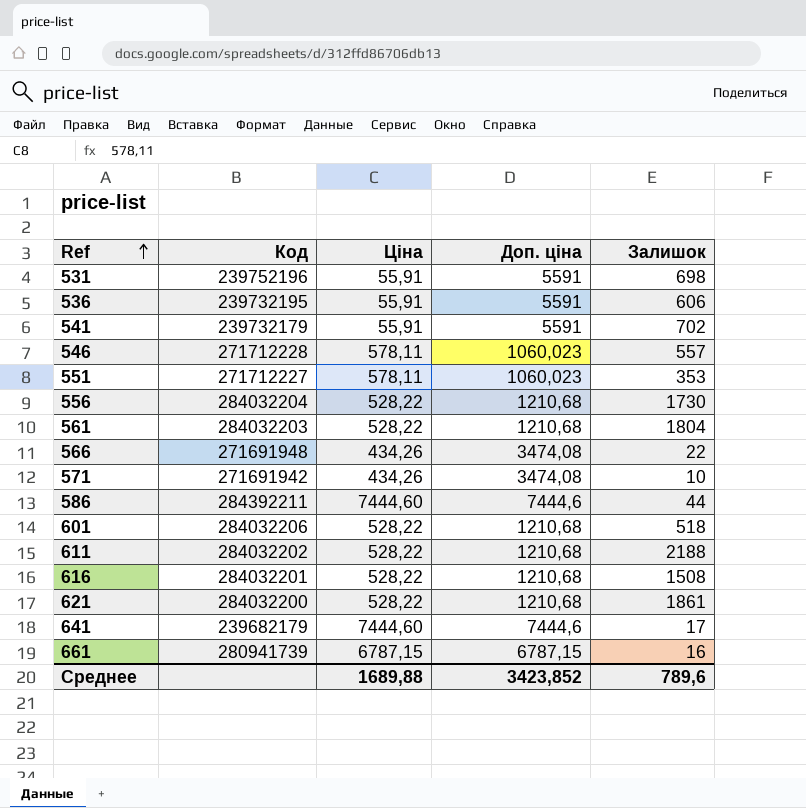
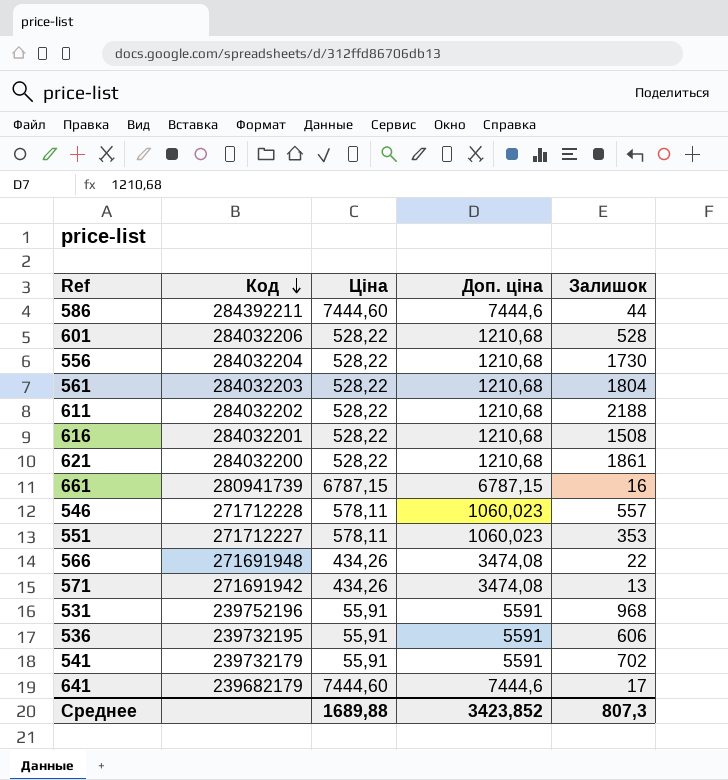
row order: Ref ascending -> Код descending
601 | Залишок: 518 -> 528
571 | Залишок: 10 -> 13
531 | Залишок: 698 -> 968
Среднее | Залишок: 789,6 -> 807,3

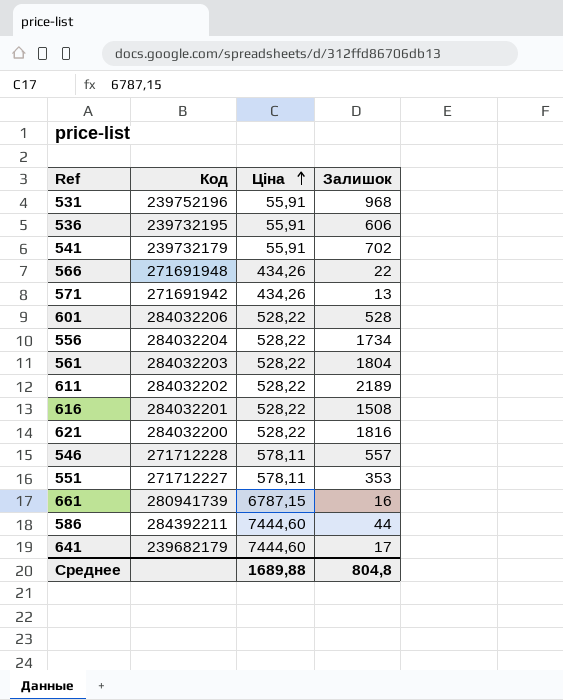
row order: Код descending -> Ціна ascending
column Доп. ціна | position: 4 -> none
556 | Залишок: 1730 -> 1734
611 | Залишок: 2188 -> 2189
621 | Залишок: 1861 -> 1816
Среднее | Залишок: 807,3 -> 804,8

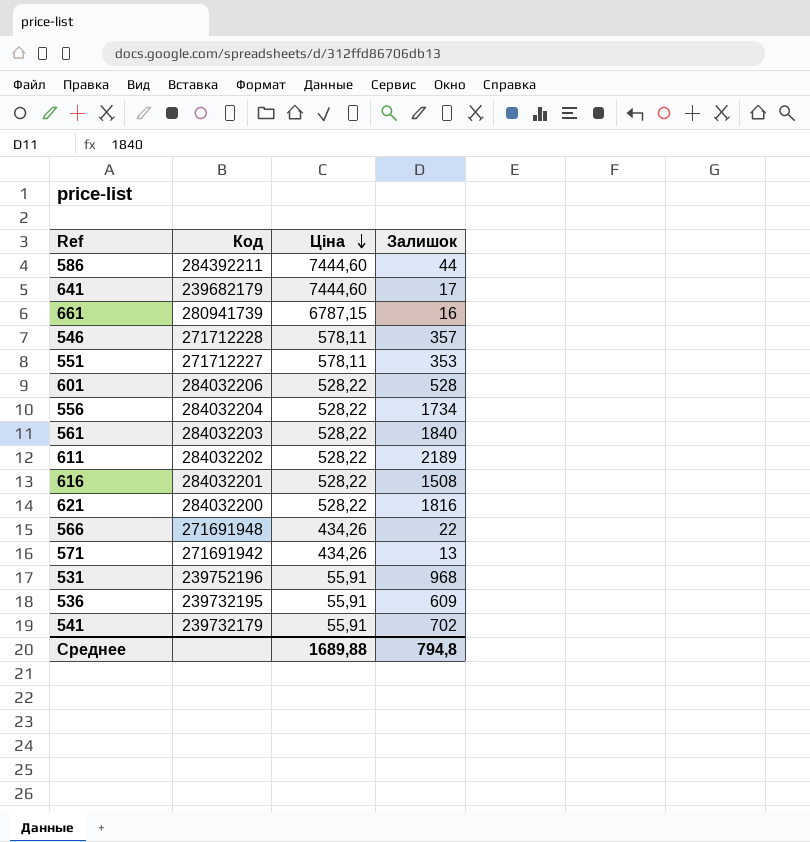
row order: Ціна ascending -> Ціна descending
546 | Залишок: 557 -> 357
561 | Залишок: 1804 -> 1840
536 | Залишок: 606 -> 609
Среднее | Залишок: 804,8 -> 794,8

